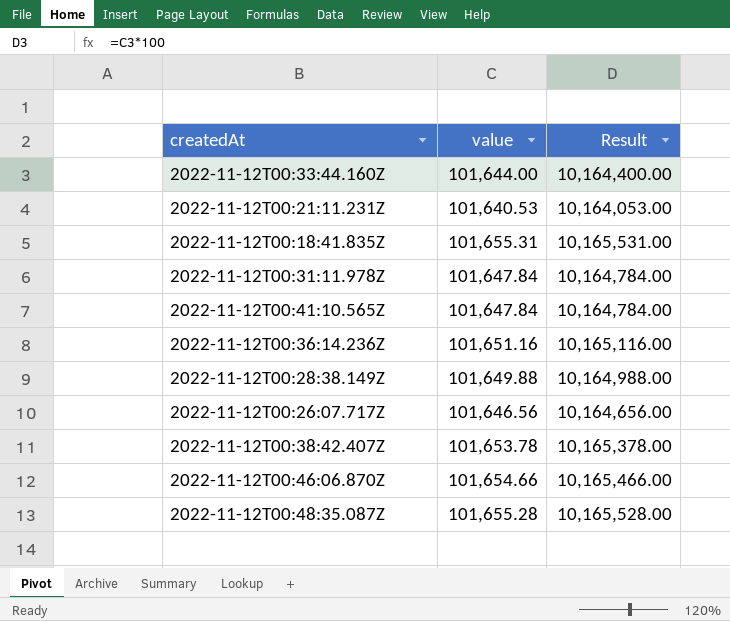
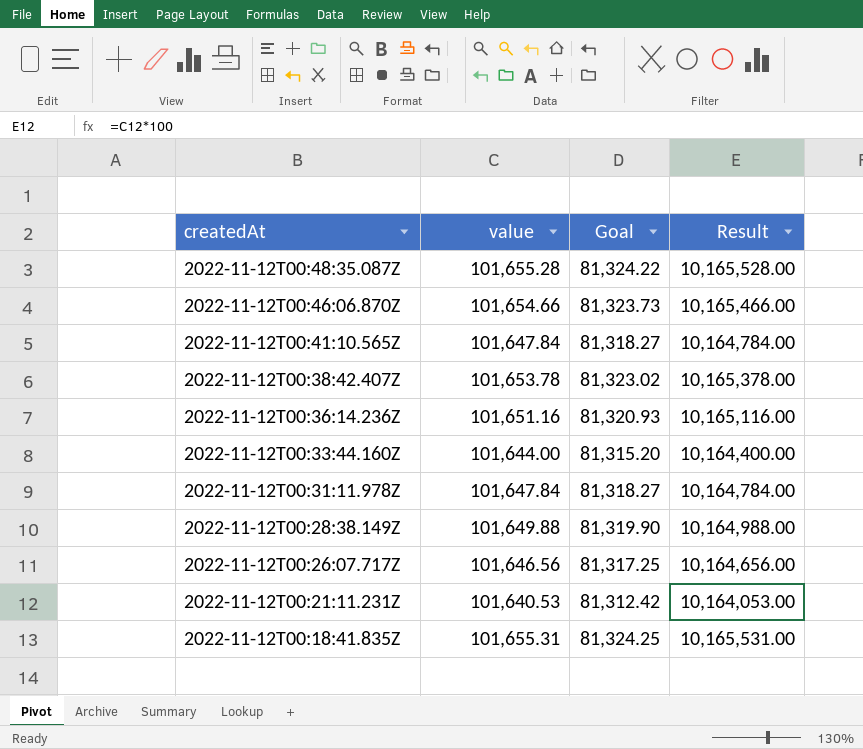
row order: none -> createdAt descending
column Goal | formula: none -> [value] * 0.8

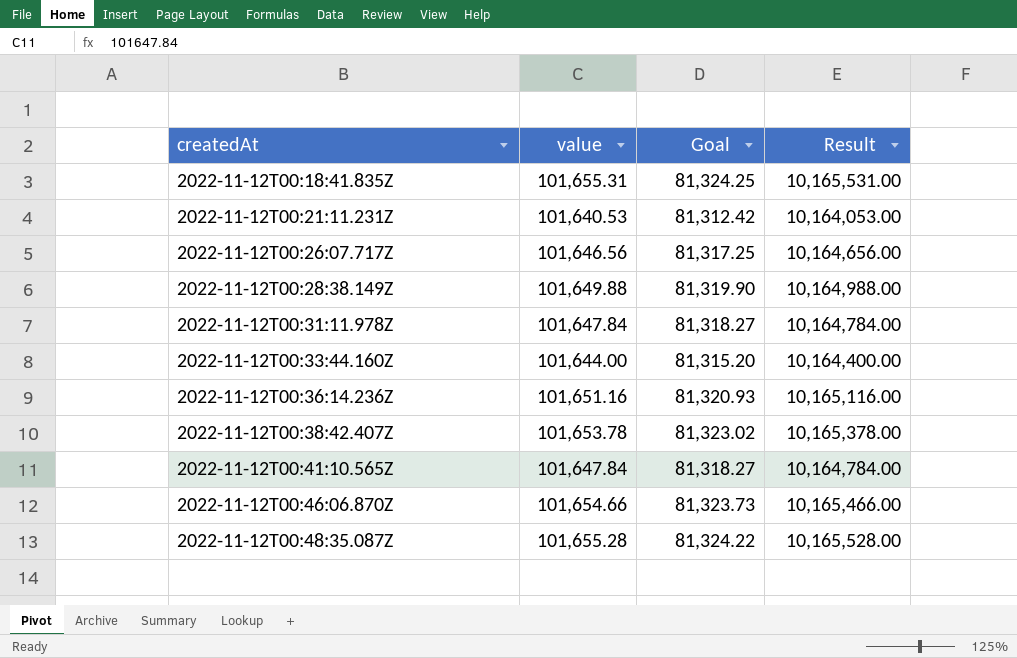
row order: createdAt descending -> createdAt ascending

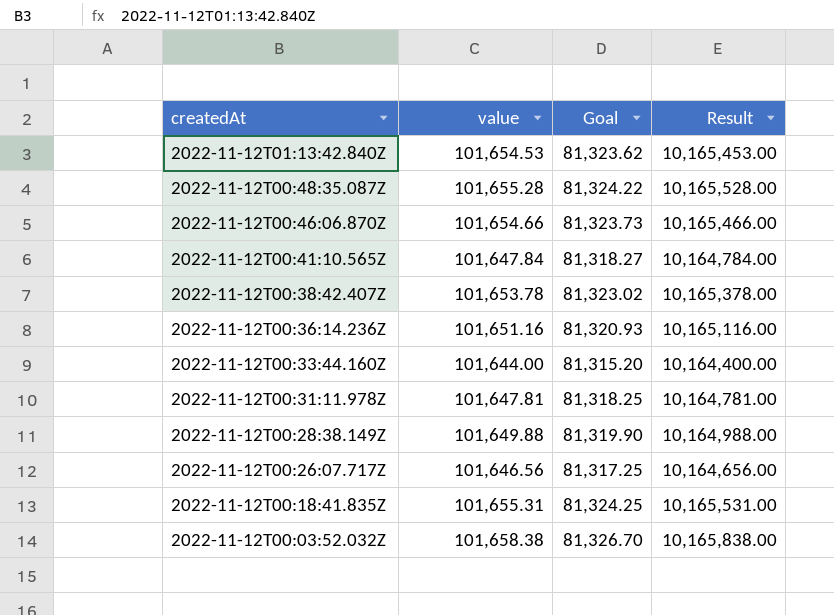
row order: createdAt ascending -> createdAt descending
row 2022-11-12T00:21:11.231Z: 101,640.53 | 81,312.42 | 10,164,053.00 -> none
row 2022-11-12T01:13:42.840Z: none -> 101,654.53 | 81,323.62 | 10,165,453.00
2022-11-12T00:31:11.978Z | value: 101,647.84 -> 101,647.81
2022-11-12T00:31:11.978Z | Goal: 81,318.27 -> 81,318.25
2022-11-12T00:31:11.978Z | Result: 10,164,784.00 -> 10,164,781.00
row 2022-11-12T00:03:52.032Z: none -> 101,658.38 | 81,326.70 | 10,165,838.00

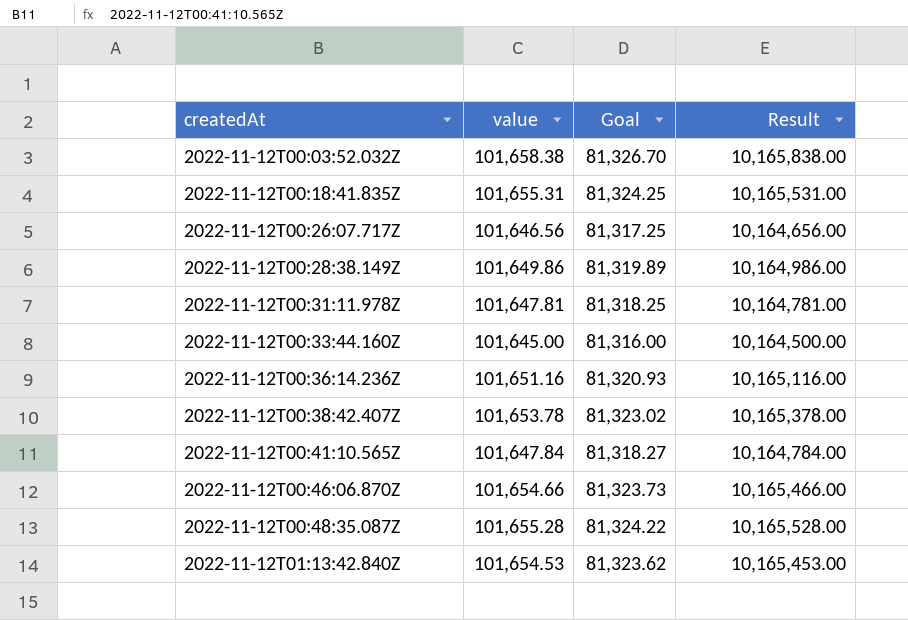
row order: createdAt descending -> createdAt ascending
2022-11-12T00:28:38.149Z | value: 101,649.88 -> 101,649.86
2022-11-12T00:28:38.149Z | Goal: 81,319.90 -> 81,319.89
2022-11-12T00:28:38.149Z | Result: 10,164,988.00 -> 10,164,986.00
2022-11-12T00:33:44.160Z | value: 101,644.00 -> 101,645.00
2022-11-12T00:33:44.160Z | Goal: 81,315.20 -> 81,316.00
2022-11-12T00:33:44.160Z | Result: 10,164,400.00 -> 10,164,500.00

